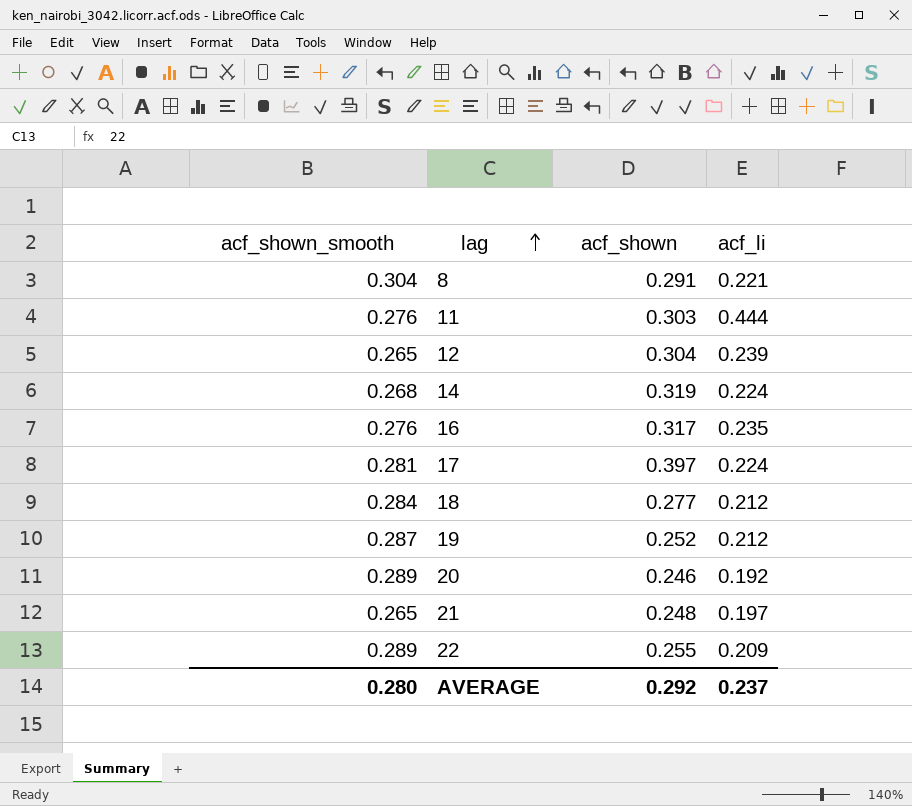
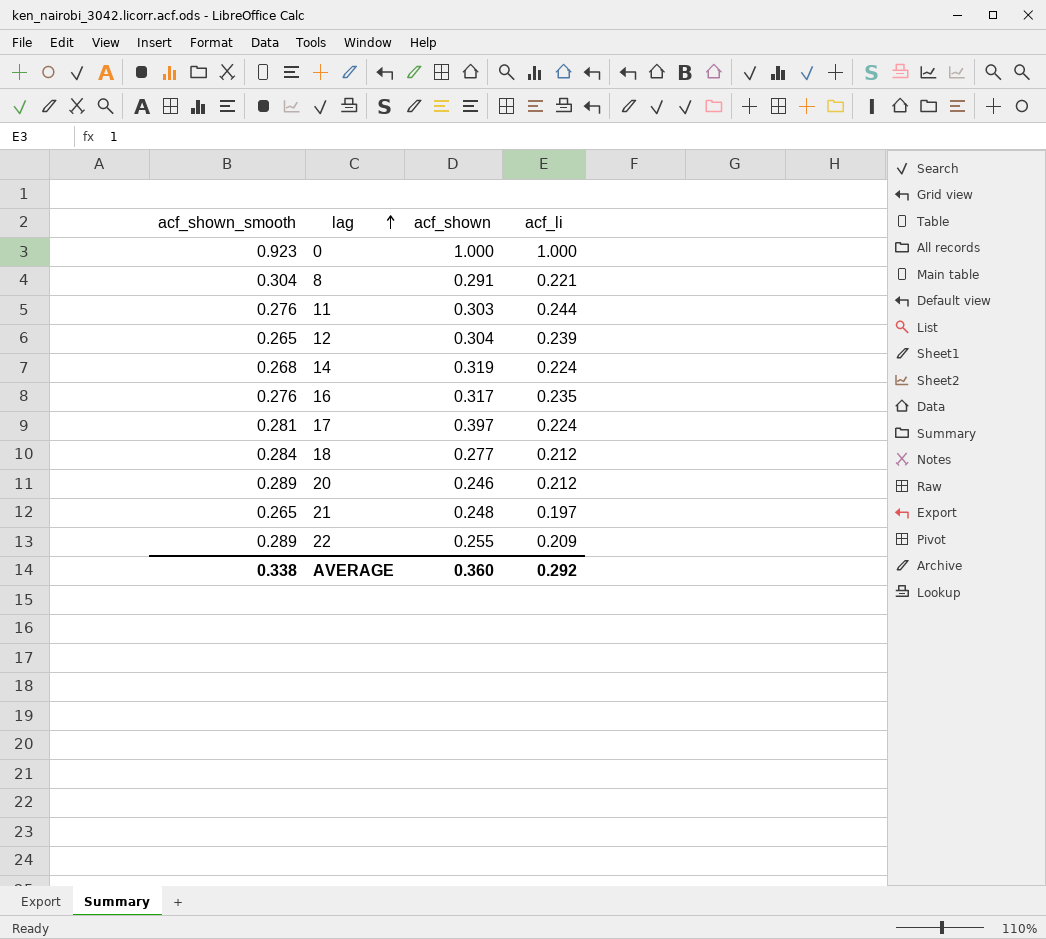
row 19: 0.287 | 0.252 | 0.212 -> none
row 0: none -> 0.923 | 1.000 | 1.000
11 | acf_li: 0.444 -> 0.244
20 | acf_li: 0.192 -> 0.212
AVERAGE | acf_shown_smooth: 0.280 -> 0.338
AVERAGE | acf_shown: 0.292 -> 0.360
AVERAGE | acf_li: 0.237 -> 0.292

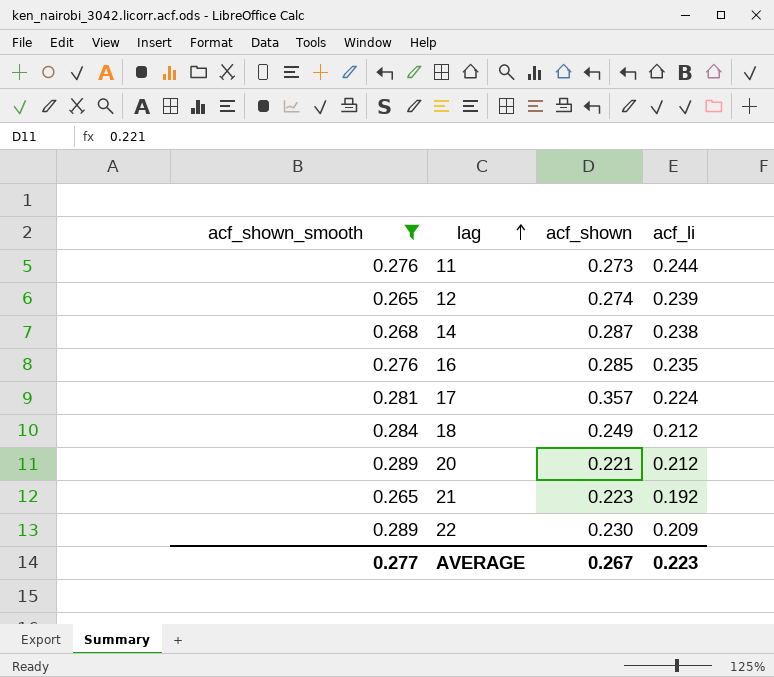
filter: none -> acf_shown_smooth <= 0.289
11 | acf_shown: 0.303 -> 0.273
12 | acf_shown: 0.304 -> 0.274
14 | acf_shown: 0.319 -> 0.287
14 | acf_li: 0.224 -> 0.238
16 | acf_shown: 0.317 -> 0.285
17 | acf_shown: 0.397 -> 0.357
18 | acf_shown: 0.277 -> 0.249
20 | acf_shown: 0.246 -> 0.221
21 | acf_shown: 0.248 -> 0.223
21 | acf_li: 0.197 -> 0.192
22 | acf_shown: 0.255 -> 0.230
AVERAGE | acf_shown_smooth: 0.338 -> 0.277
AVERAGE | acf_shown: 0.360 -> 0.267
AVERAGE | acf_li: 0.292 -> 0.223

